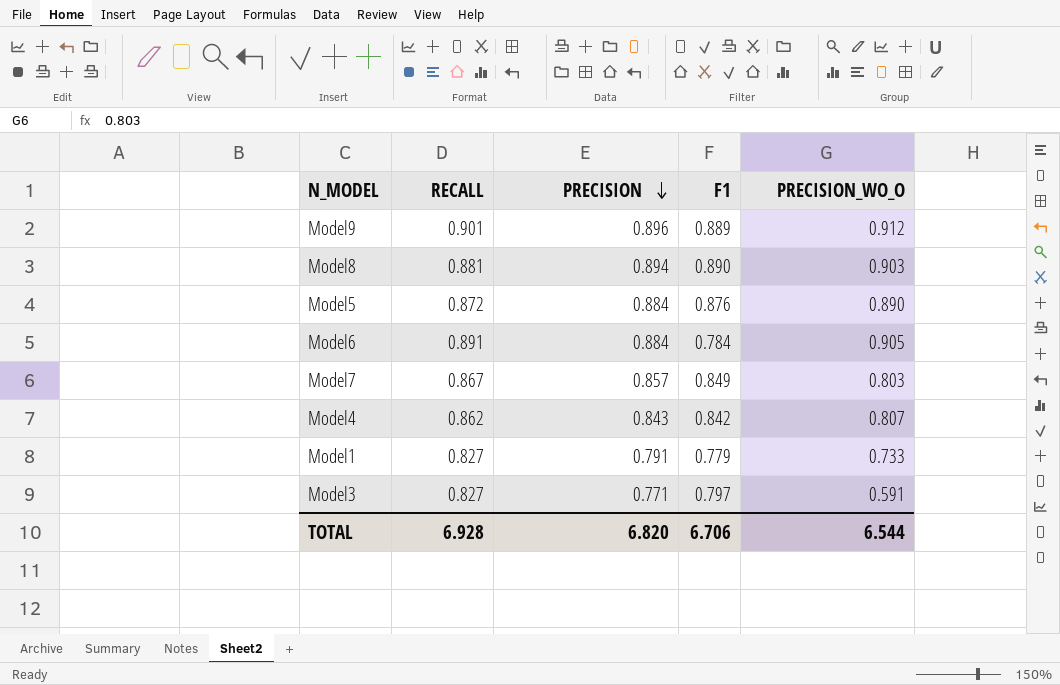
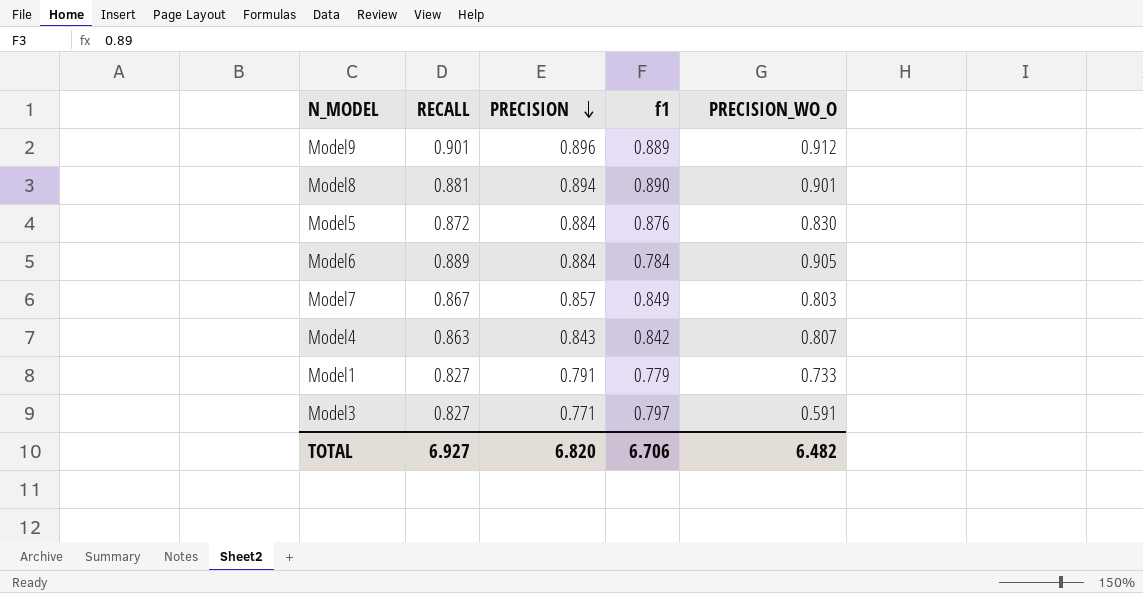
column name: F1 -> f1
Model8 | PRECISION_WO_O: 0.903 -> 0.901
Model5 | PRECISION_WO_O: 0.890 -> 0.830
Model6 | RECALL: 0.891 -> 0.889
Model4 | RECALL: 0.862 -> 0.863
TOTAL | RECALL: 6.928 -> 6.927
TOTAL | PRECISION_WO_O: 6.544 -> 6.482

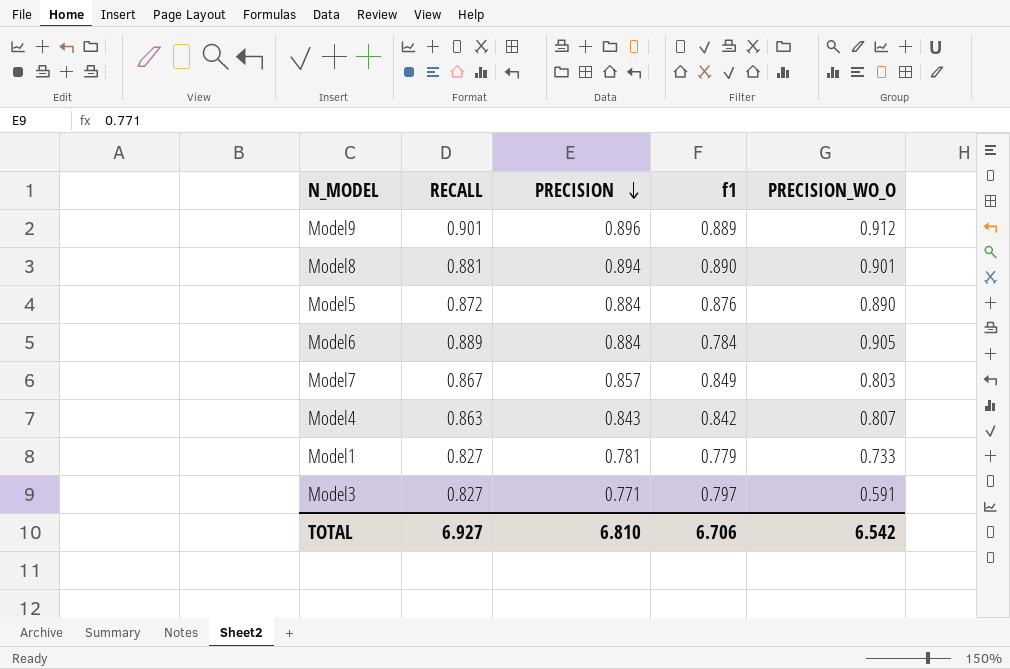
Model5 | PRECISION_WO_O: 0.830 -> 0.890
Model1 | PRECISION: 0.791 -> 0.781
TOTAL | PRECISION: 6.820 -> 6.810
TOTAL | PRECISION_WO_O: 6.482 -> 6.542

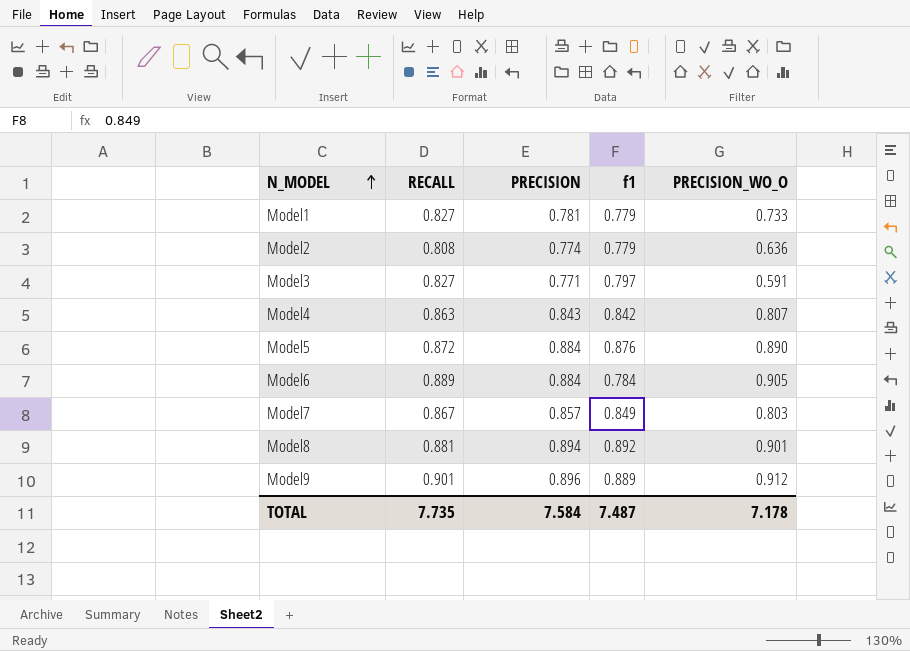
row order: PRECISION descending -> N_MODEL ascending
row Model2: none -> 0.808 | 0.774 | 0.779 | 0.636
Model8 | f1: 0.890 -> 0.892
TOTAL | RECALL: 6.927 -> 7.735
TOTAL | PRECISION: 6.810 -> 7.584
TOTAL | f1: 6.706 -> 7.487
TOTAL | PRECISION_WO_O: 6.542 -> 7.178

